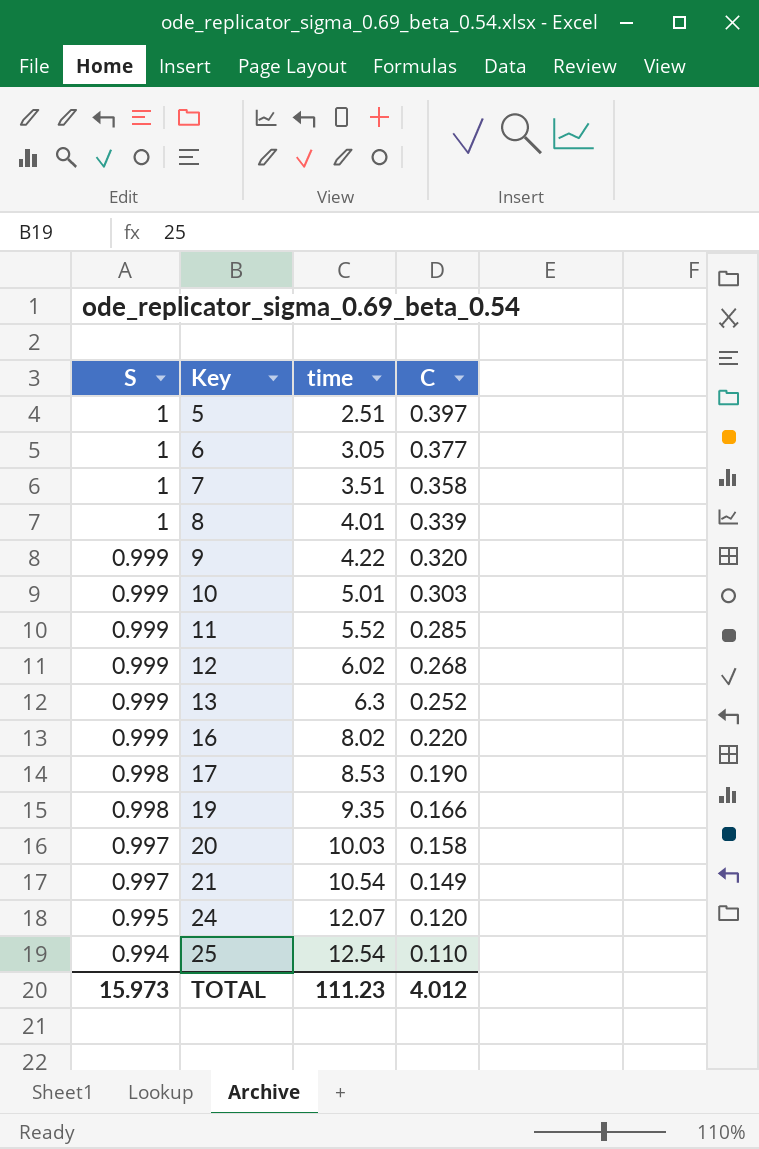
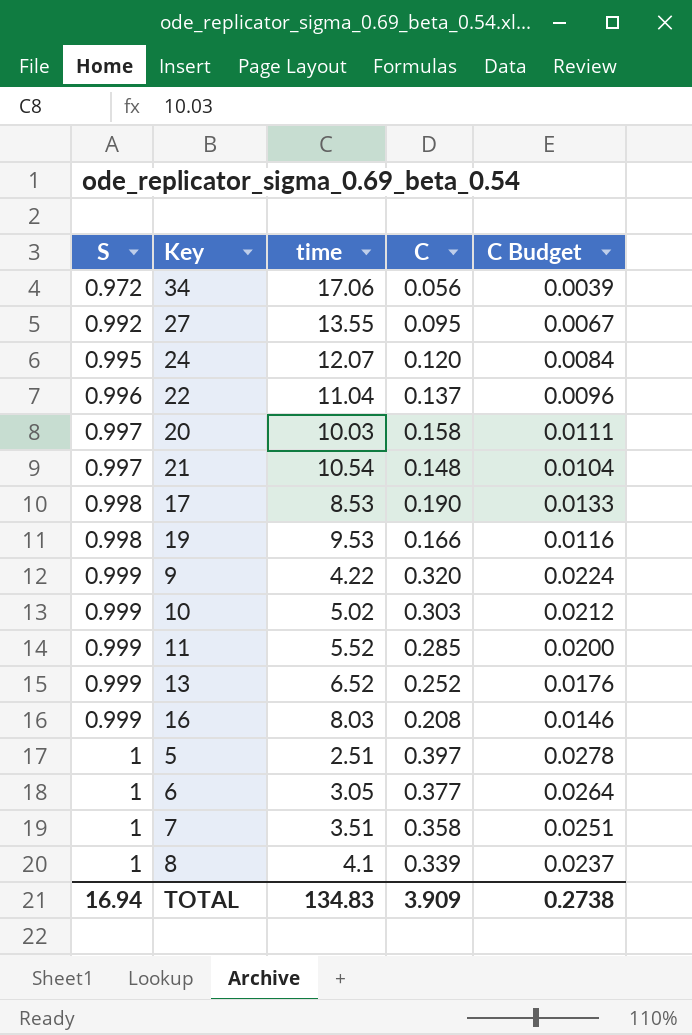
row order: S descending -> S ascending
column C Budget | formula: none -> [C] * 0.07
row 12: 0.999 | 6.02 | 0.268 -> none
row 25: 0.994 | 12.54 | 0.110 -> none
row 34: none -> 0.972 | 17.06 | 0.056 | 0.0039
row 27: none -> 0.992 | 13.55 | 0.095 | 0.0067
row 22: none -> 0.996 | 11.04 | 0.137 | 0.0096
21 | C: 0.149 -> 0.148
19 | time: 9.35 -> 9.53
10 | time: 5.01 -> 5.02
13 | time: 6.3 -> 6.52
16 | time: 8.02 -> 8.03
16 | C: 0.220 -> 0.208
8 | time: 4.01 -> 4.1
TOTAL | S: 15.973 -> 16.94
TOTAL | time: 111.23 -> 134.83
TOTAL | C: 4.012 -> 3.909

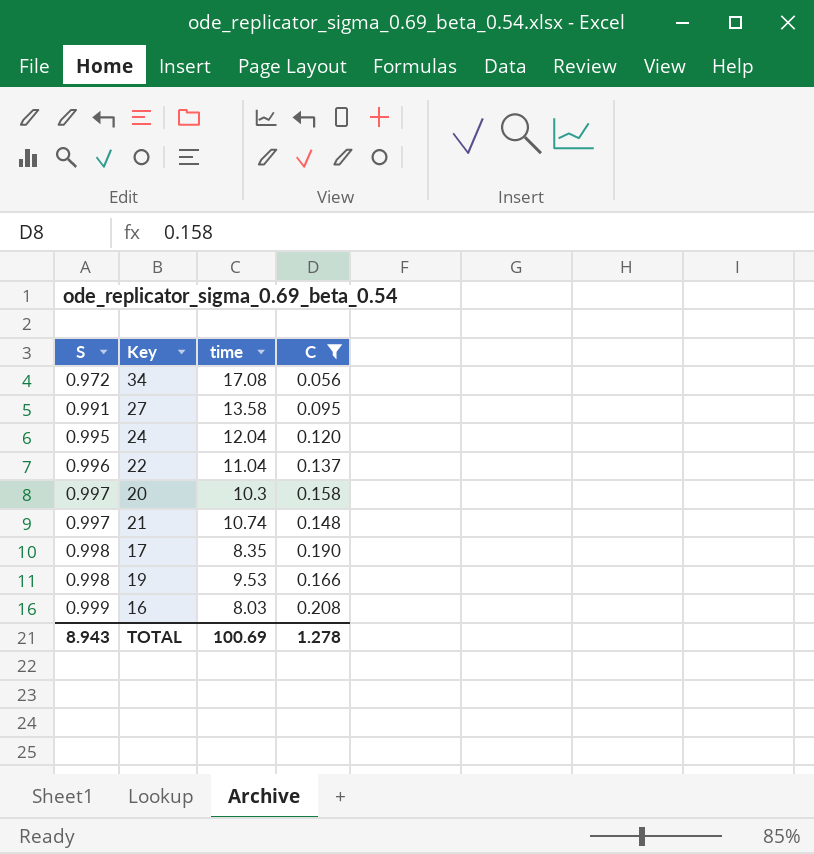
filter: none -> C <= 0.208
column C Budget | formula: [C] * 0.07 -> none
34 | time: 17.06 -> 17.08
27 | S: 0.992 -> 0.991
27 | time: 13.55 -> 13.58
24 | time: 12.07 -> 12.04
20 | time: 10.03 -> 10.3
21 | time: 10.54 -> 10.74
17 | time: 8.53 -> 8.35
TOTAL | S: 16.94 -> 8.943
TOTAL | time: 134.83 -> 100.69
TOTAL | C: 3.909 -> 1.278

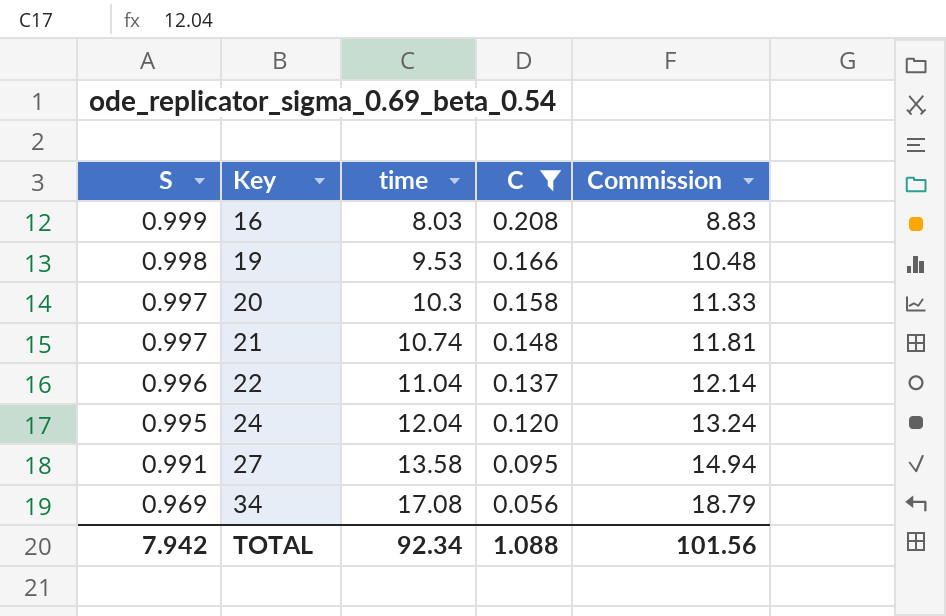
row order: S ascending -> S descending
column Commission | formula: none -> [time] * 1.1
row 17: 0.998 | 8.35 | 0.190 -> none
34 | S: 0.972 -> 0.969
TOTAL | S: 8.943 -> 7.942
TOTAL | time: 100.69 -> 92.34
TOTAL | C: 1.278 -> 1.088

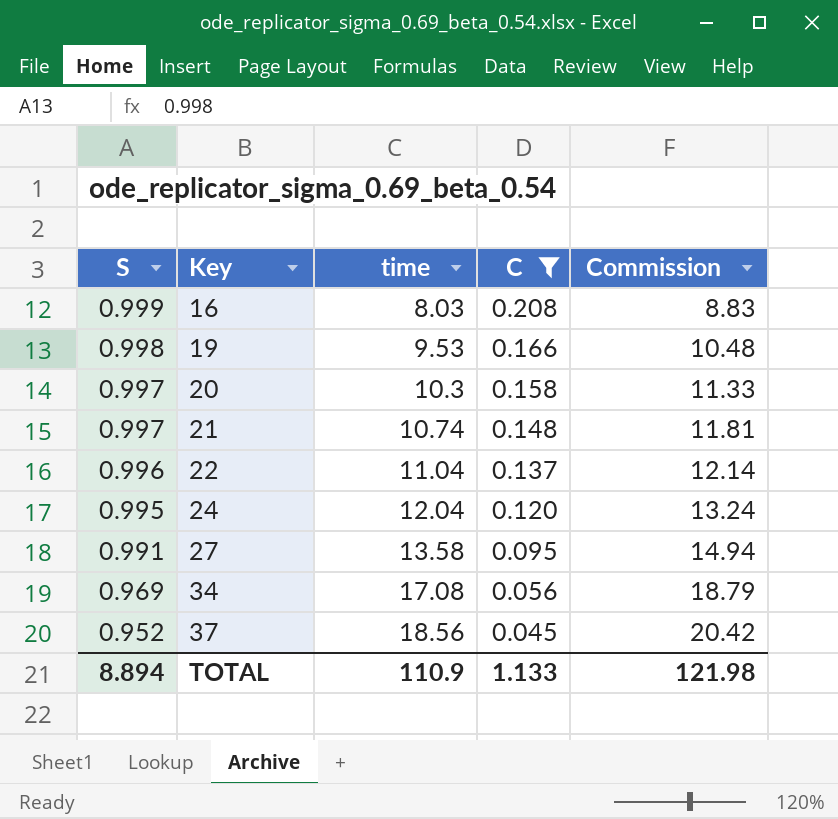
row 37: none -> 0.952 | 18.56 | 0.045 | 20.42
TOTAL | S: 7.942 -> 8.894
TOTAL | time: 92.34 -> 110.9
TOTAL | C: 1.088 -> 1.133
TOTAL | Commission: 101.56 -> 121.98

